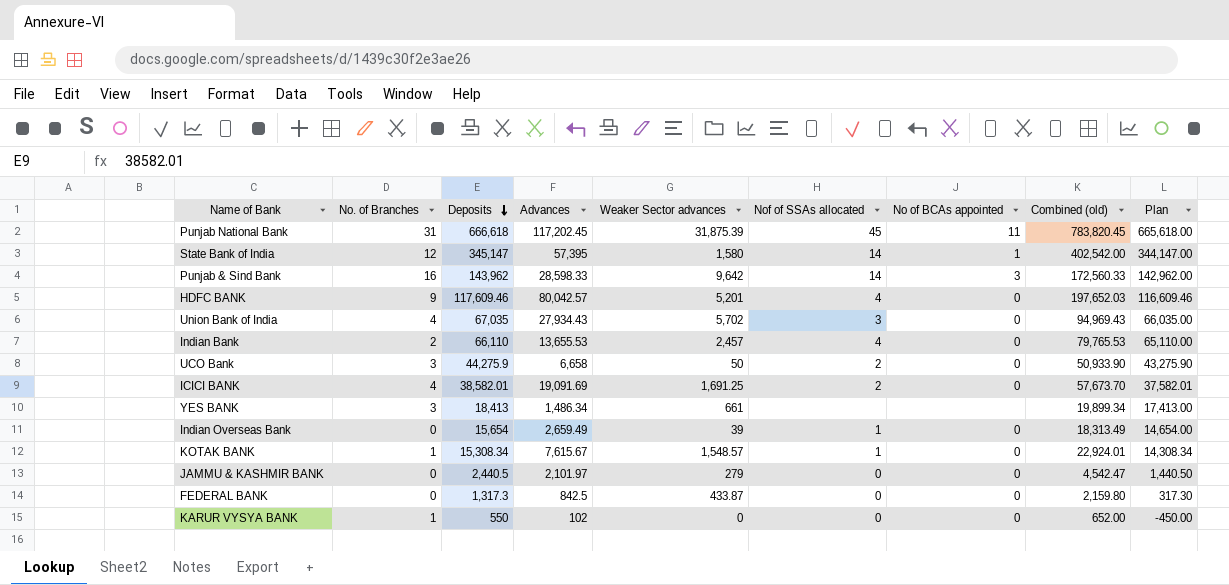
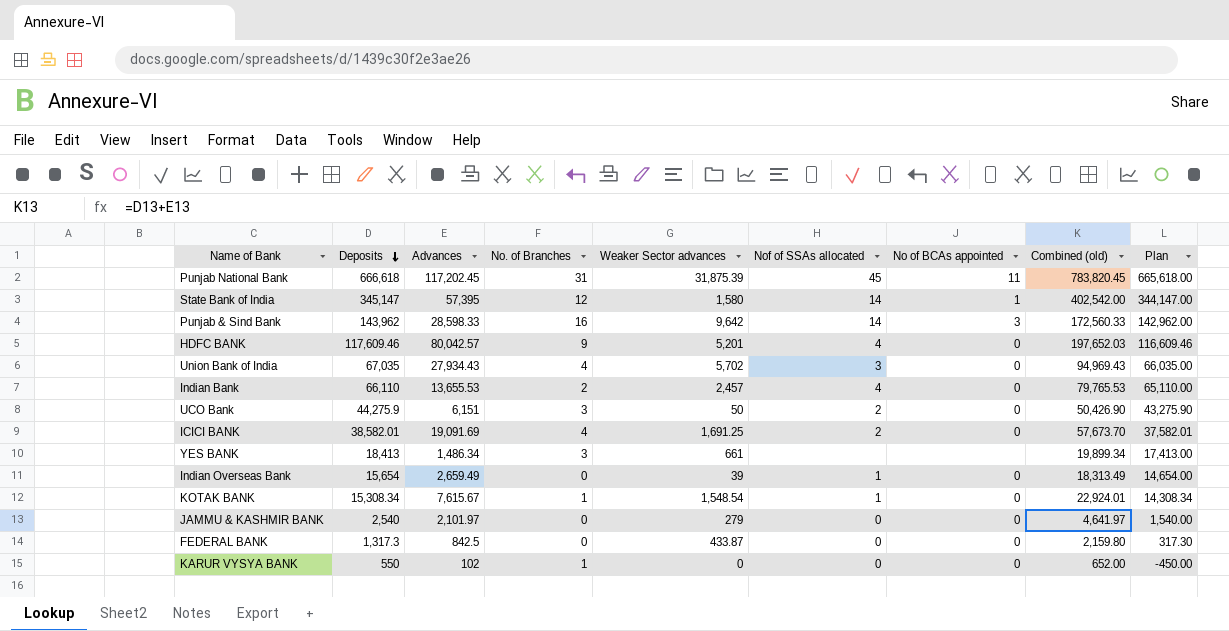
column No. of Branches | position: 2 -> 4
UCO Bank | Advances: 6,658 -> 6,151
UCO Bank | Combined (old): 50,933.90 -> 50,426.90
KOTAK BANK | Weaker Sector advances: 1,548.57 -> 1,548.54
JAMMU & KASHMIR BANK | Deposits: 2,440.5 -> 2,540
JAMMU & KASHMIR BANK | Combined (old): 4,542.47 -> 4,641.97
JAMMU & KASHMIR BANK | Plan: 1,440.50 -> 1,540.00

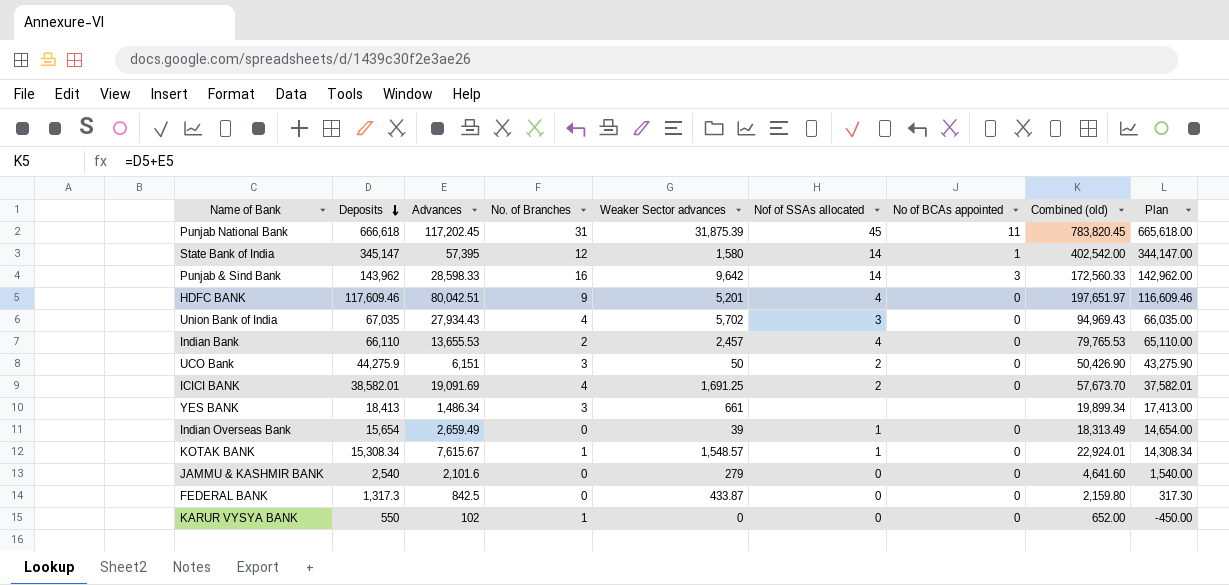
HDFC BANK | Advances: 80,042.57 -> 80,042.51
HDFC BANK | Combined (old): 197,652.03 -> 197,651.97
KOTAK BANK | Weaker Sector advances: 1,548.54 -> 1,548.57
JAMMU & KASHMIR BANK | Advances: 2,101.97 -> 2,101.6
JAMMU & KASHMIR BANK | Combined (old): 4,641.97 -> 4,641.60

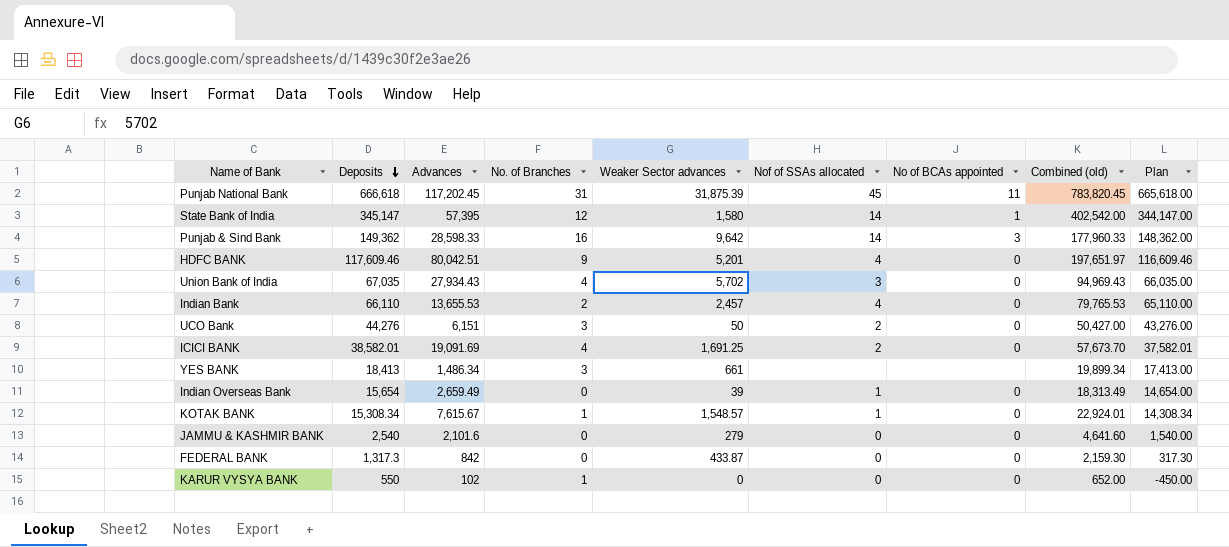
Punjab & Sind Bank | Deposits: 143,962 -> 149,362
Punjab & Sind Bank | Combined (old): 172,560.33 -> 177,960.33
Punjab & Sind Bank | Plan: 142,962.00 -> 148,362.00
UCO Bank | Deposits: 44,275.9 -> 44,276
UCO Bank | Combined (old): 50,426.90 -> 50,427.00
UCO Bank | Plan: 43,275.90 -> 43,276.00
FEDERAL BANK | Advances: 842.5 -> 842
FEDERAL BANK | Combined (old): 2,159.80 -> 2,159.30

